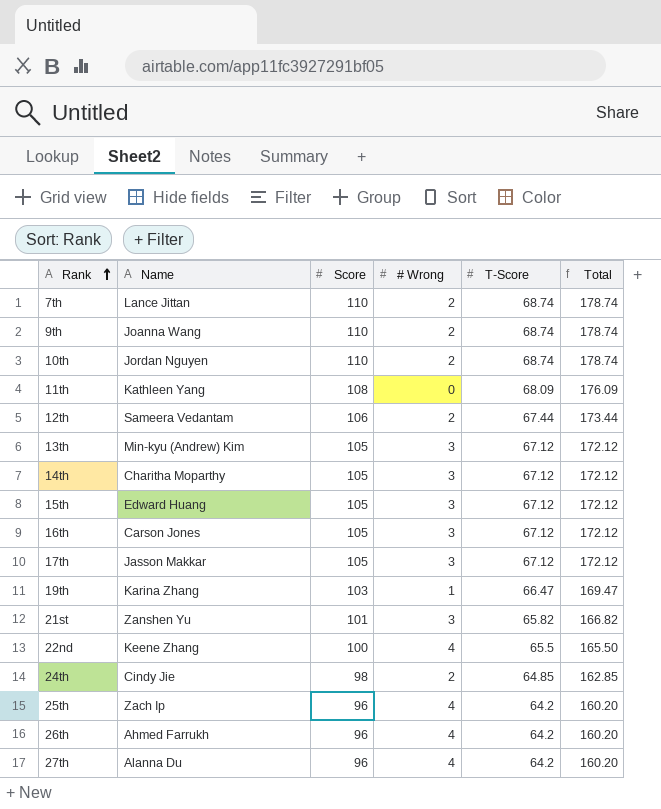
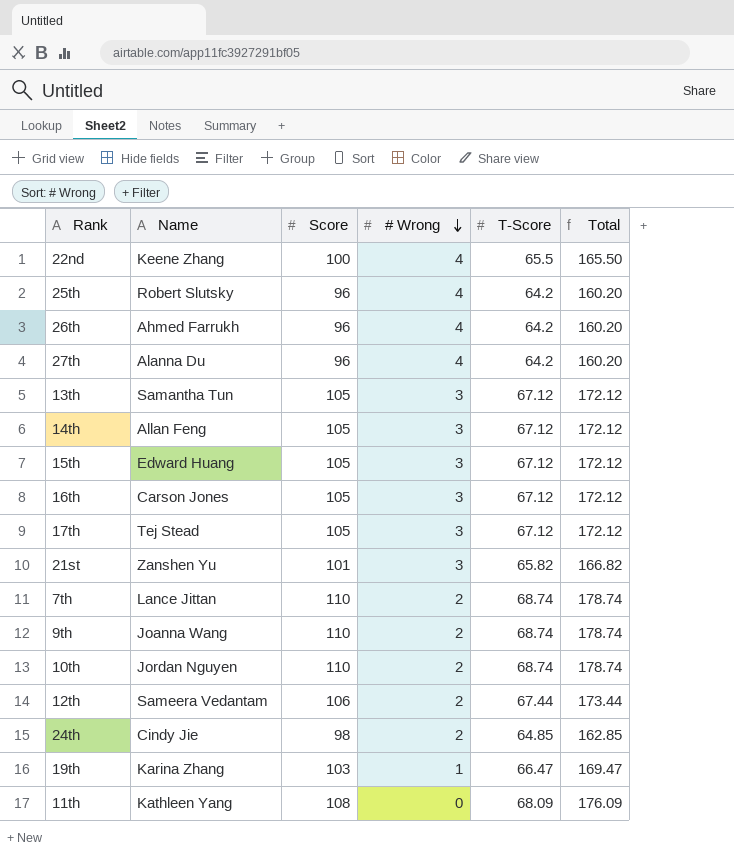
row order: Rank ascending -> # Wrong descending
25th | Name: Zach Ip -> Robert Slutsky
13th | Name: Min-kyu (Andrew) Kim -> Samantha Tun
14th | Name: Charitha Moparthy -> Allan Feng
17th | Name: Jasson Makkar -> Tej Stead

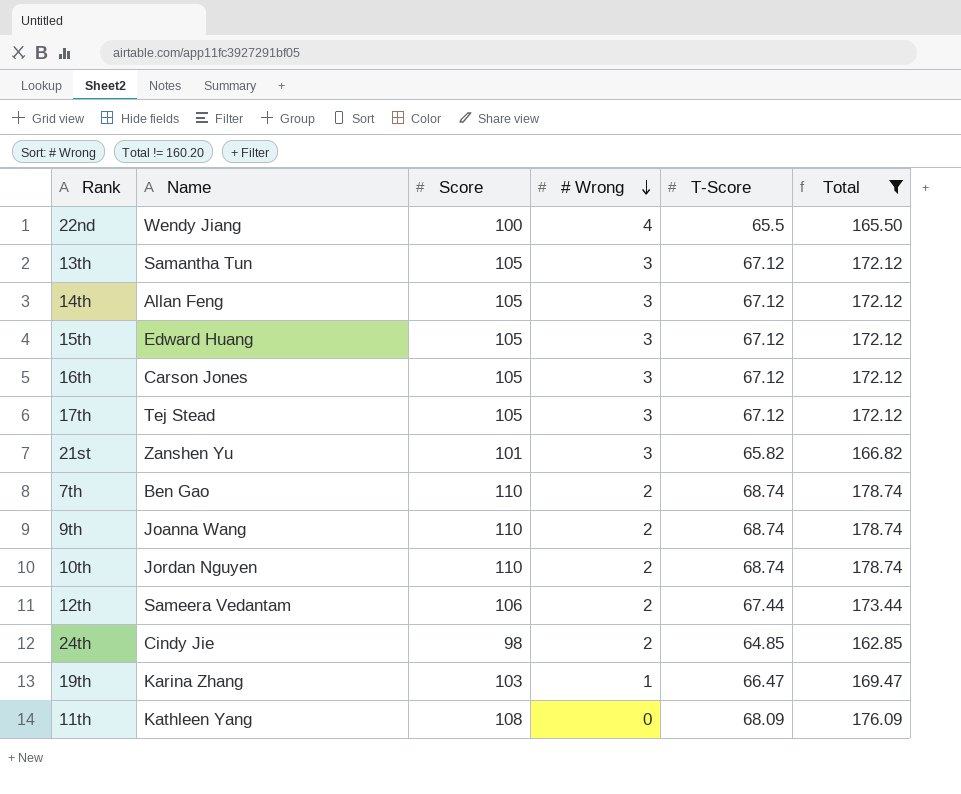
filter: none -> Total != 160.20
22nd | Name: Keene Zhang -> Wendy Jiang
7th | Name: Lance Jittan -> Ben Gao

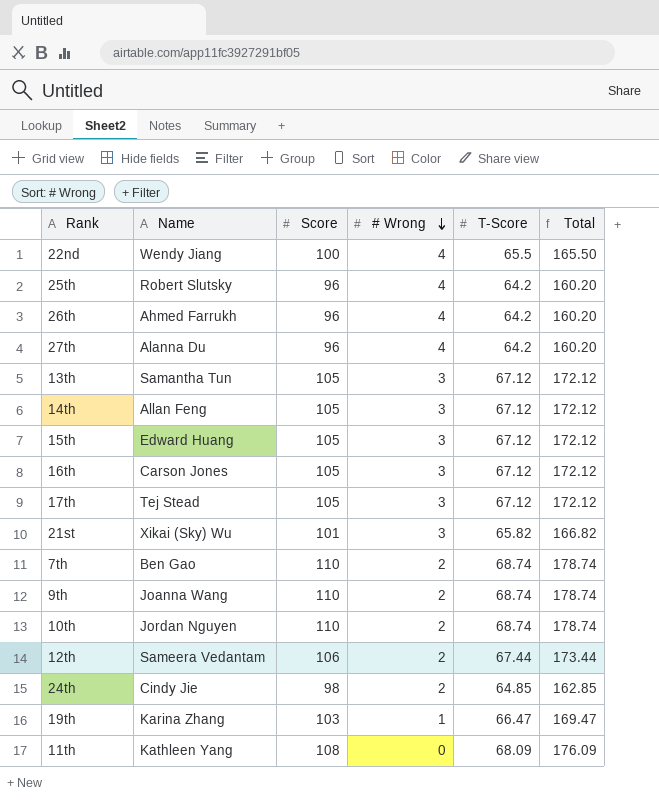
filter: Total != 160.20 -> none
21st | Name: Zanshen Yu -> Xikai (Sky) Wu

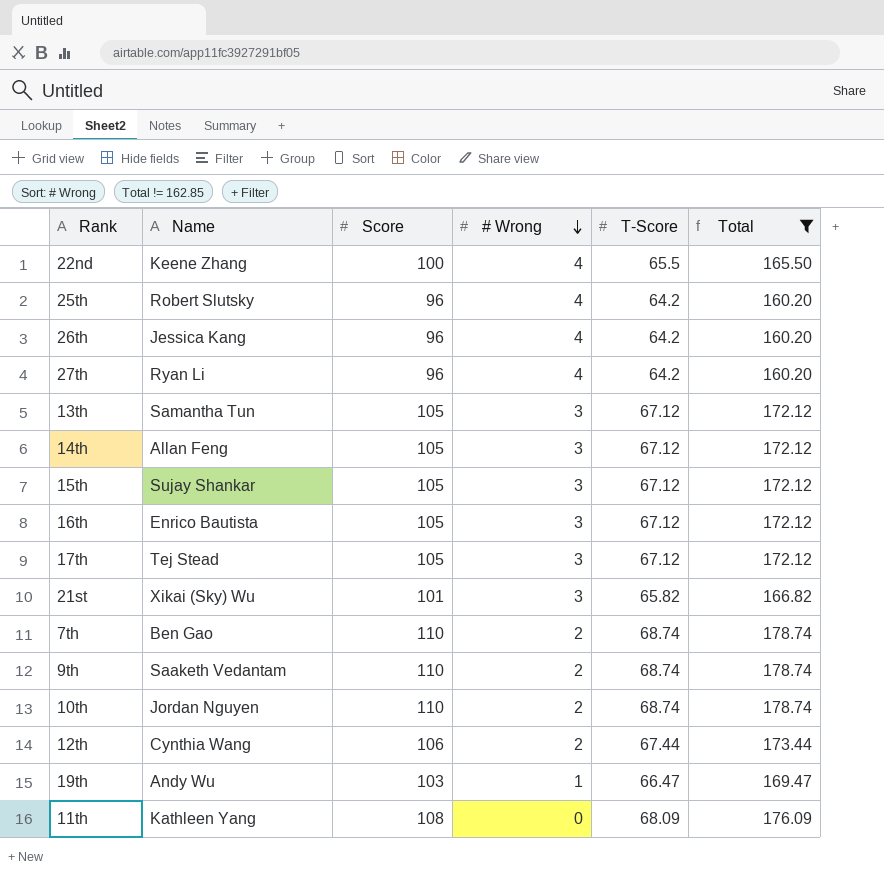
filter: none -> Total != 162.85
22nd | Name: Wendy Jiang -> Keene Zhang
26th | Name: Ahmed Farrukh -> Jessica Kang
27th | Name: Alanna Du -> Ryan Li
15th | Name: Edward Huang -> Sujay Shankar
16th | Name: Carson Jones -> Enrico Bautista
9th | Name: Joanna Wang -> Saaketh Vedantam
12th | Name: Sameera Vedantam -> Cynthia Wang
19th | Name: Karina Zhang -> Andy Wu

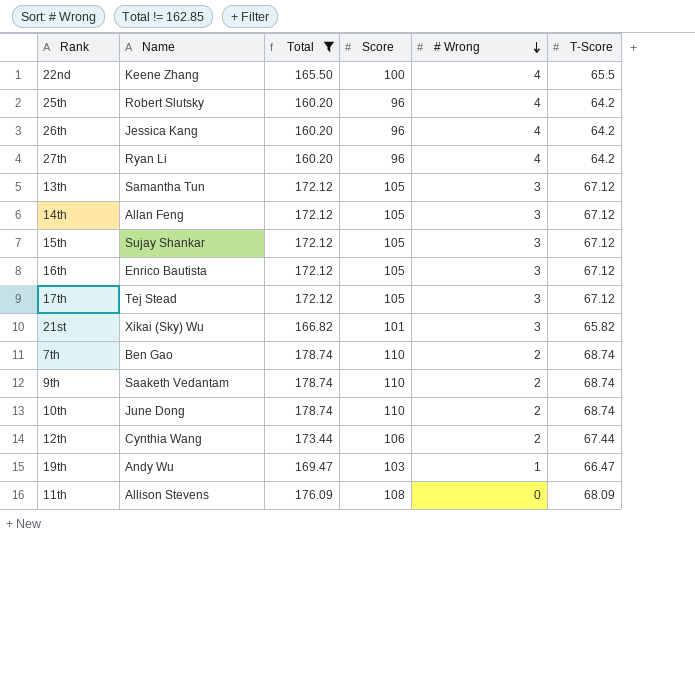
column Total | position: 6 -> 3
10th | Name: Jordan Nguyen -> June Dong
11th | Name: Kathleen Yang -> Allison Stevens

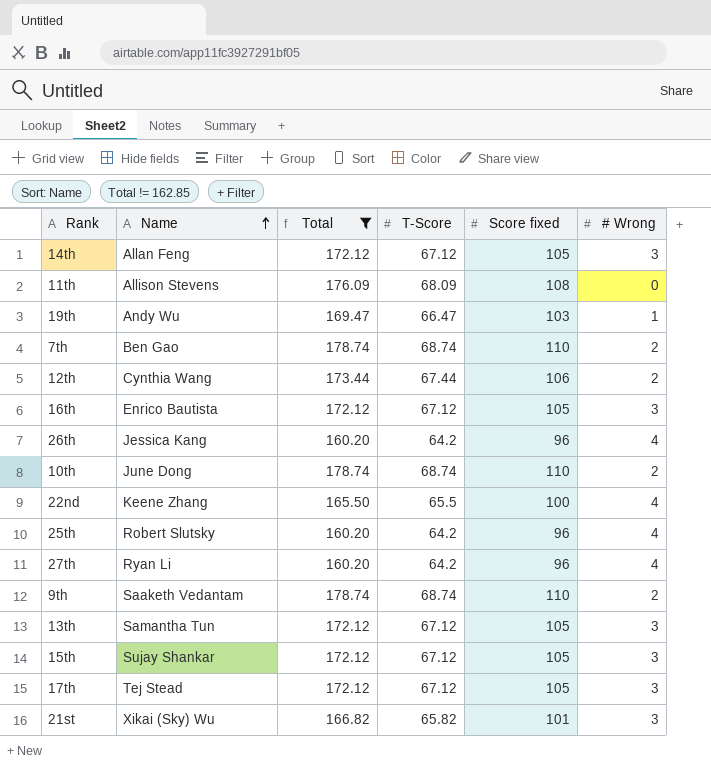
row order: # Wrong descending -> Name ascending
column T-Score | position: 6 -> 4
column name: Score -> Score fixed

